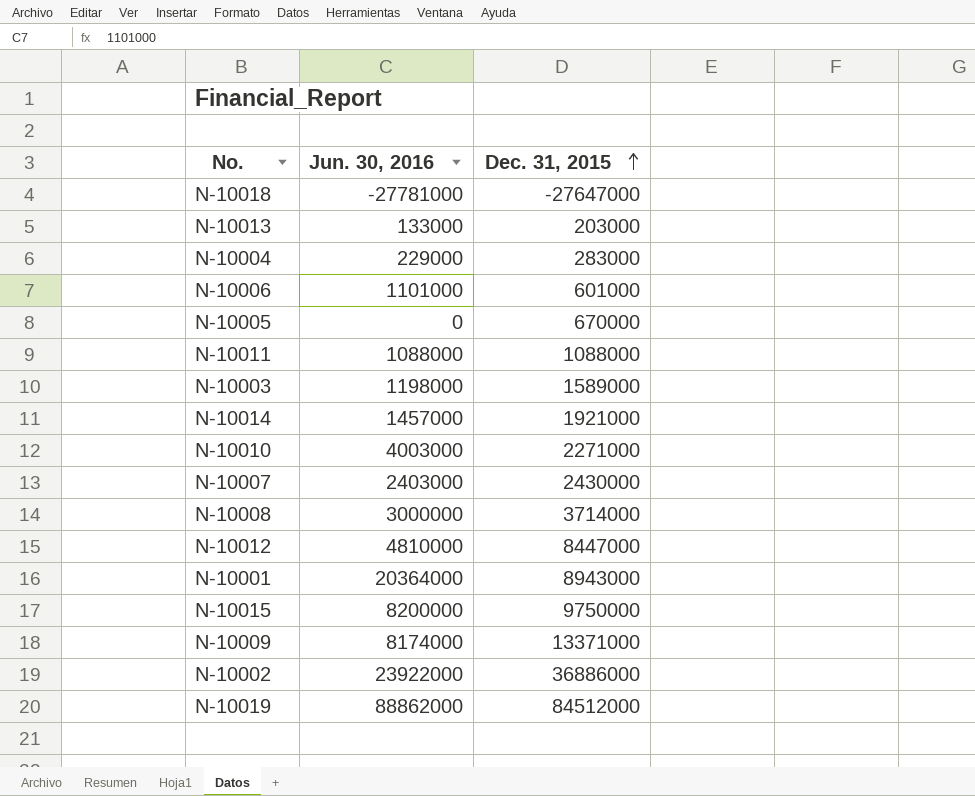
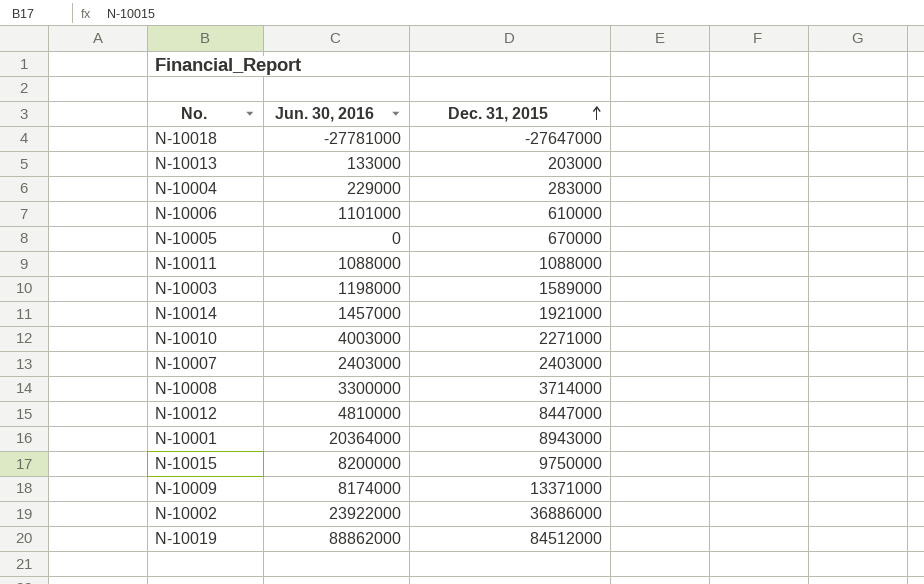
N-10006 | Dec. 31, 2015: 601000 -> 610000
N-10007 | Dec. 31, 2015: 2430000 -> 2403000
N-10008 | Jun. 30, 2016: 3000000 -> 3300000

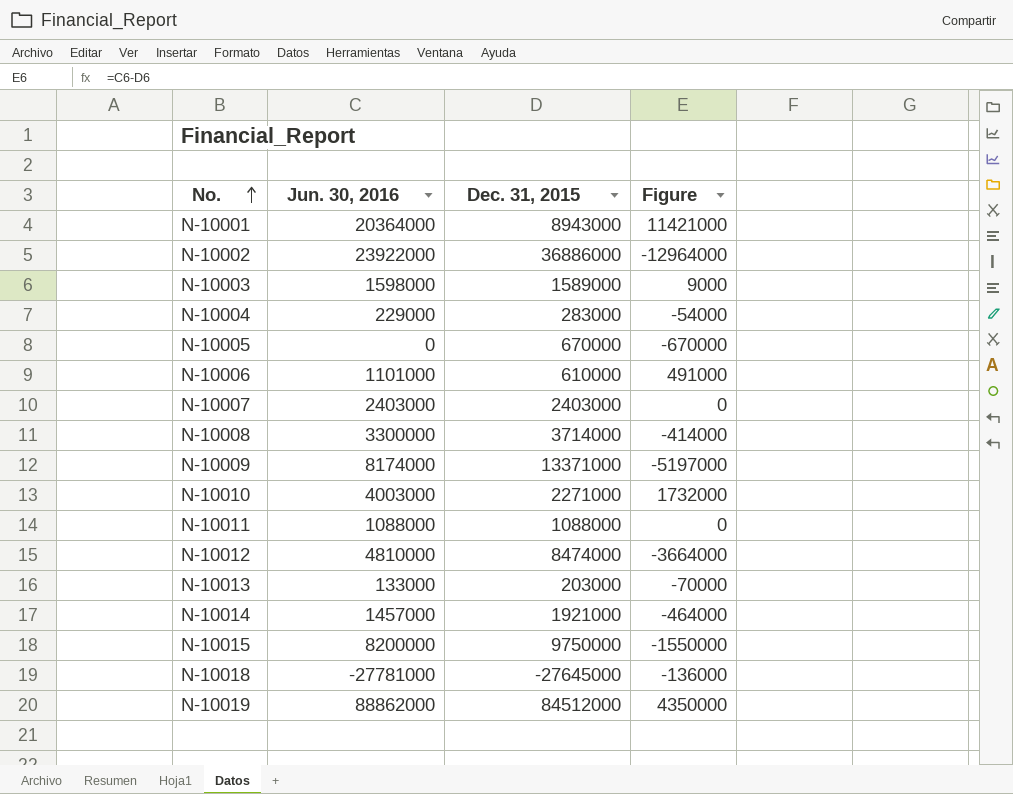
row order: Dec. 31, 2015 ascending -> No. ascending
column Figure | formula: none -> [Jun. 30, 2016] - [Dec. 31, 2015]
N-10003 | Jun. 30, 2016: 1198000 -> 1598000
N-10012 | Dec. 31, 2015: 8447000 -> 8474000
N-10018 | Dec. 31, 2015: -27647000 -> -27645000

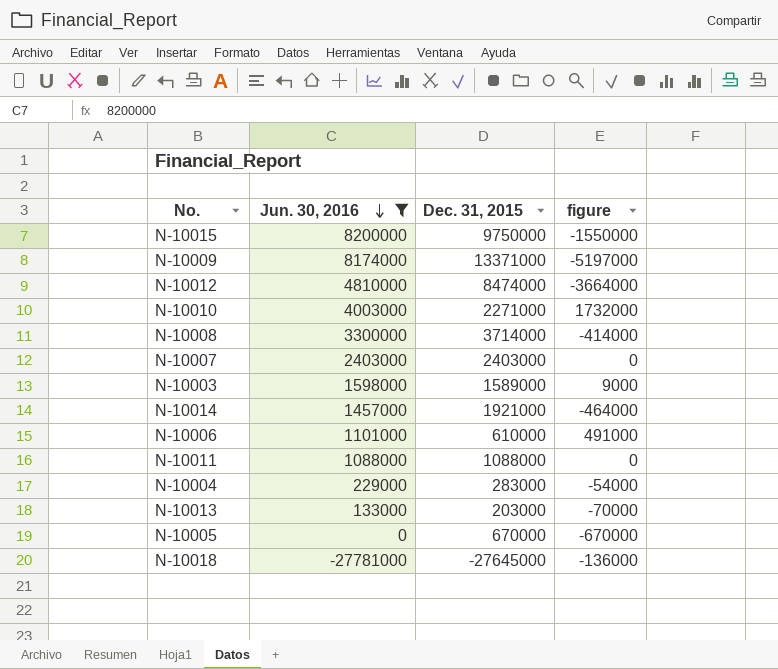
filter: none -> Jun. 30, 2016 <= 8200000
row order: No. ascending -> Jun. 30, 2016 descending
column name: Figure -> figure

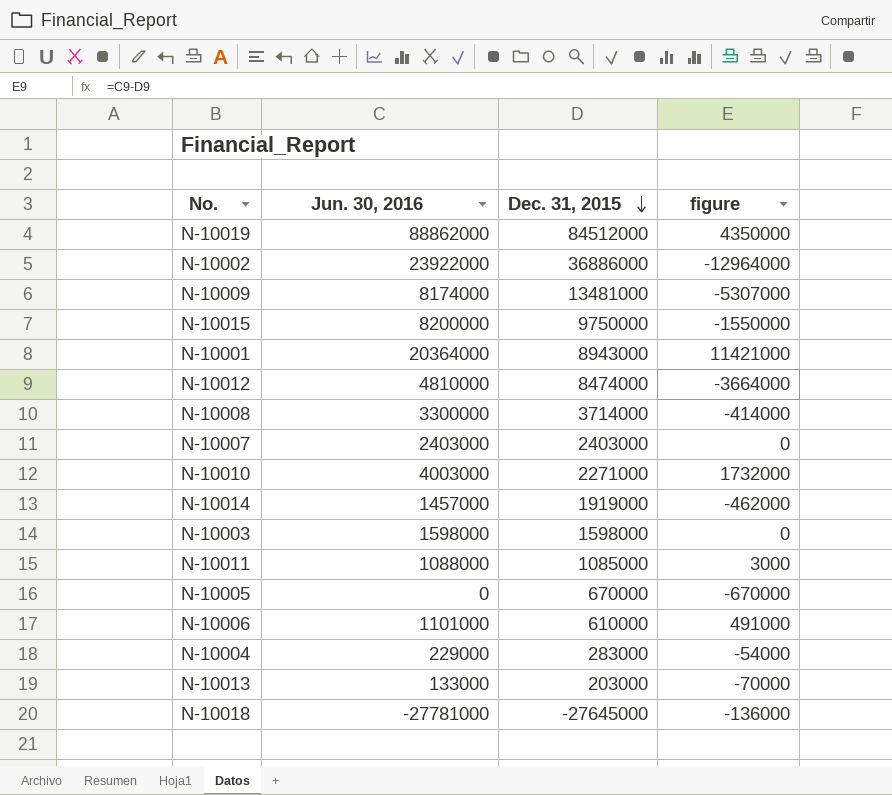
filter: Jun. 30, 2016 <= 8200000 -> none
row order: Jun. 30, 2016 descending -> Dec. 31, 2015 descending
N-10009 | Dec. 31, 2015: 13371000 -> 13481000
N-10009 | figure: -5197000 -> -5307000
N-10014 | Dec. 31, 2015: 1921000 -> 1919000
N-10014 | figure: -464000 -> -462000
N-10003 | Dec. 31, 2015: 1589000 -> 1598000
N-10003 | figure: 9000 -> 0
N-10011 | Dec. 31, 2015: 1088000 -> 1085000
N-10011 | figure: 0 -> 3000

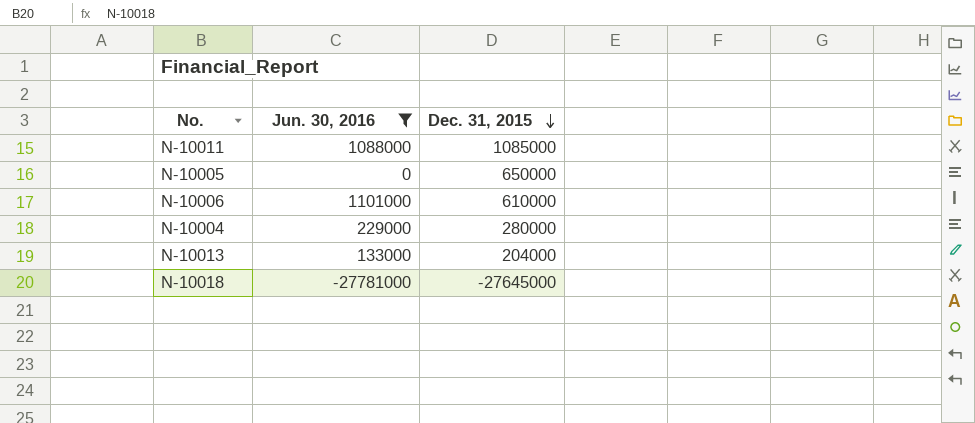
filter: none -> Jun. 30, 2016 <= 1101000
column figure | formula: [Jun. 30, 2016] - [Dec. 31, 2015] -> none
N-10005 | Dec. 31, 2015: 670000 -> 650000
N-10004 | Dec. 31, 2015: 283000 -> 280000
N-10013 | Dec. 31, 2015: 203000 -> 204000

